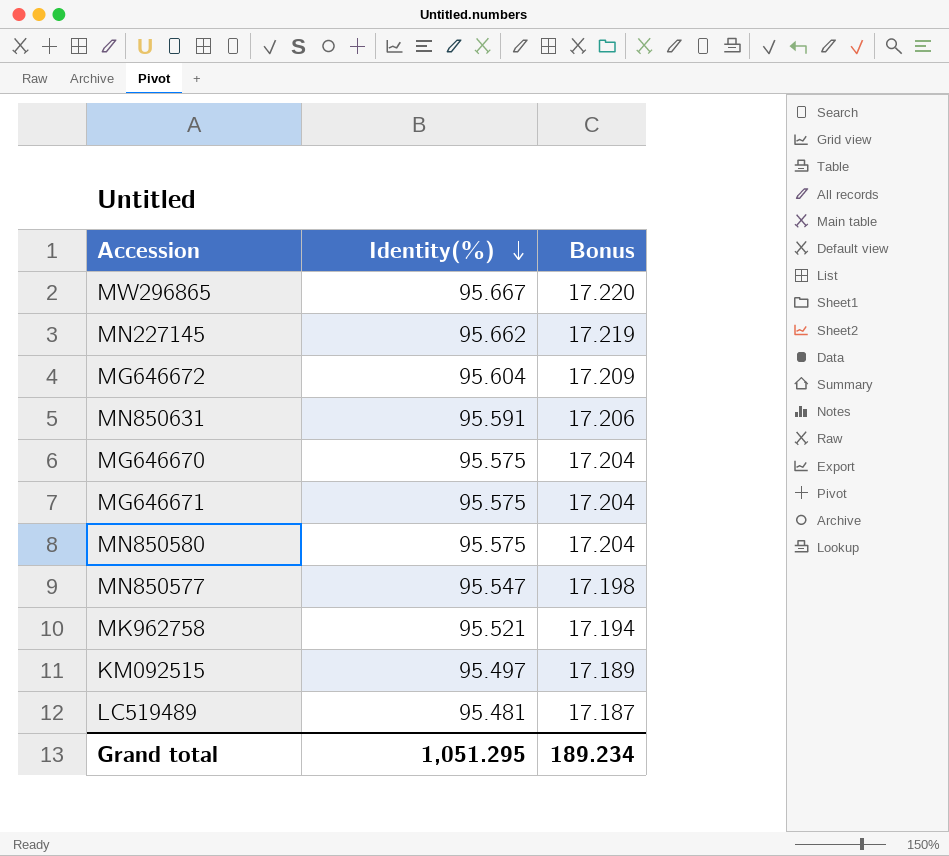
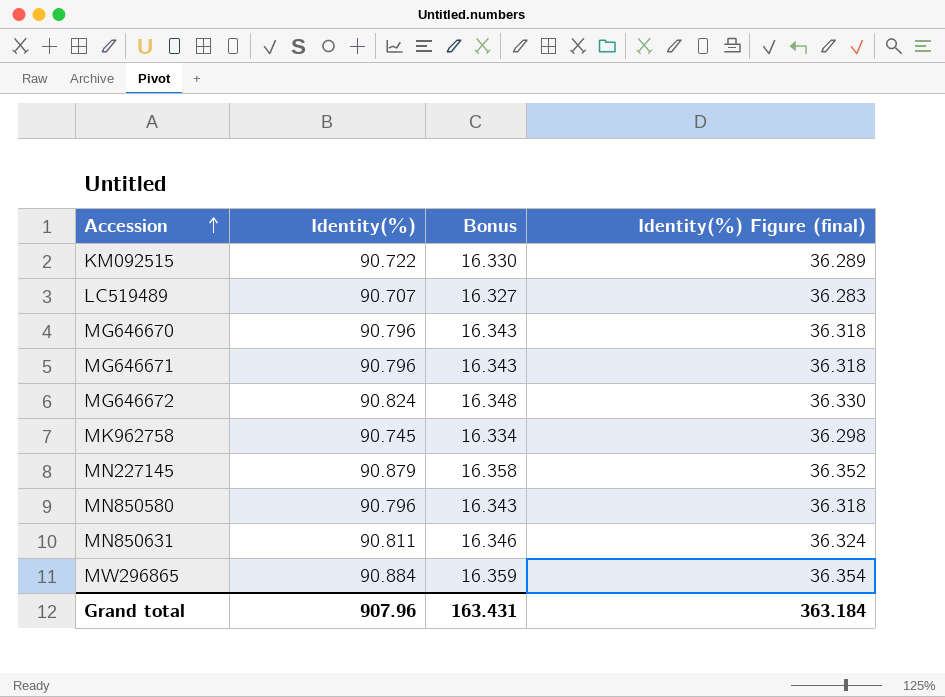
row order: Identity(%) descending -> Accession ascending
column Identity(%) Figure (final) | formula: none -> [Identity(%)] * 0.4
row MN850577: 95.547 | 17.198 -> none
KM092515 | Identity(%): 95.497 -> 90.722
KM092515 | Bonus: 17.189 -> 16.330
LC519489 | Identity(%): 95.481 -> 90.707
LC519489 | Bonus: 17.187 -> 16.327
MG646670 | Identity(%): 95.575 -> 90.796
MG646670 | Bonus: 17.204 -> 16.343
MG646671 | Identity(%): 95.575 -> 90.796
MG646671 | Bonus: 17.204 -> 16.343
MG646672 | Identity(%): 95.604 -> 90.824
MG646672 | Bonus: 17.209 -> 16.348
MK962758 | Identity(%): 95.521 -> 90.745
MK962758 | Bonus: 17.194 -> 16.334
MN227145 | Identity(%): 95.662 -> 90.879
MN227145 | Bonus: 17.219 -> 16.358
MN850580 | Identity(%): 95.575 -> 90.796
MN850580 | Bonus: 17.204 -> 16.343
MN850631 | Identity(%): 95.591 -> 90.811
MN850631 | Bonus: 17.206 -> 16.346
MW296865 | Identity(%): 95.667 -> 90.884
MW296865 | Bonus: 17.220 -> 16.359
Grand total | Identity(%): 1,051.295 -> 907.96
Grand total | Bonus: 189.234 -> 163.431

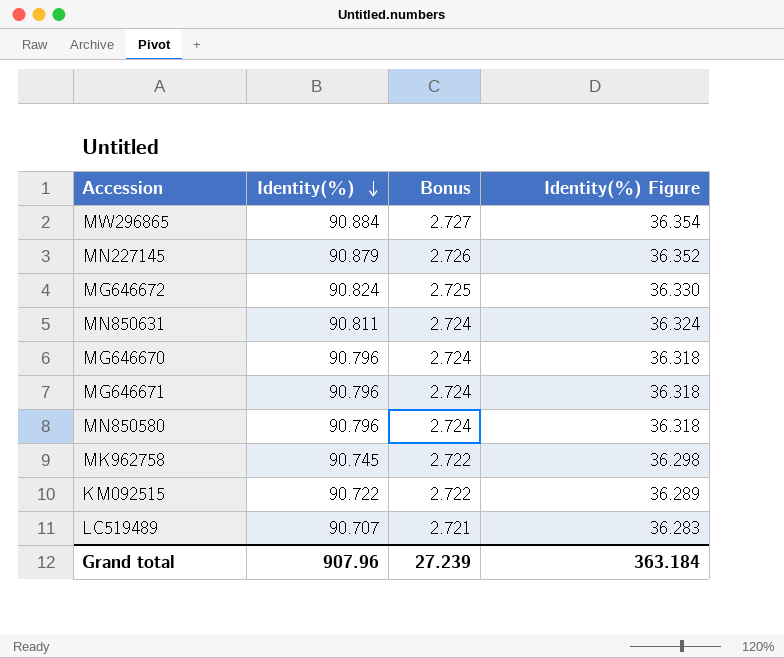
row order: Accession ascending -> Identity(%) descending
column Bonus | formula: [Identity(%)] * 0.18 -> [Identity(%)] * 0.03
column name: Identity(%) Figure (final) -> Identity(%) Figure
Grand total | Bonus: 163.431 -> 27.239

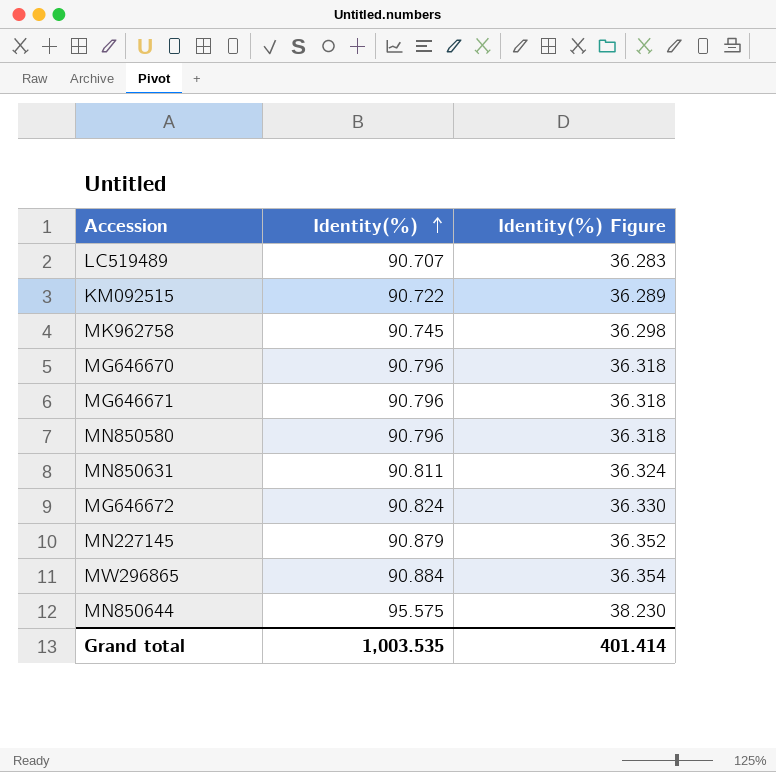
row order: Identity(%) descending -> Identity(%) ascending
column Bonus | formula: [Identity(%)] * 0.03 -> none
row MN850644: none -> 95.575 | 38.230
Grand total | Identity(%): 907.96 -> 1,003.535
Grand total | Identity(%) Figure: 363.184 -> 401.414

